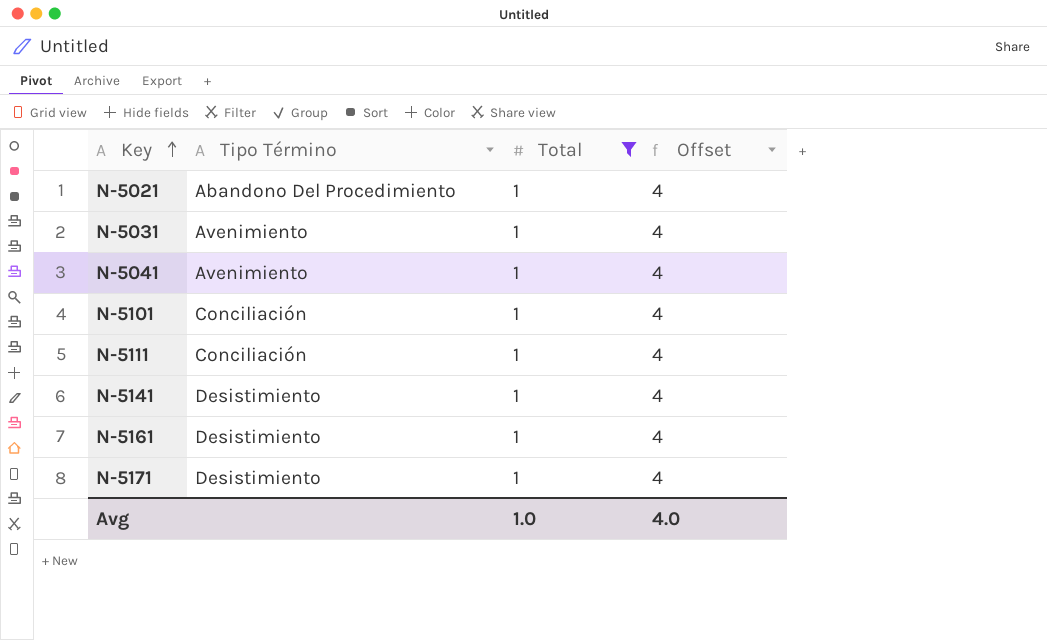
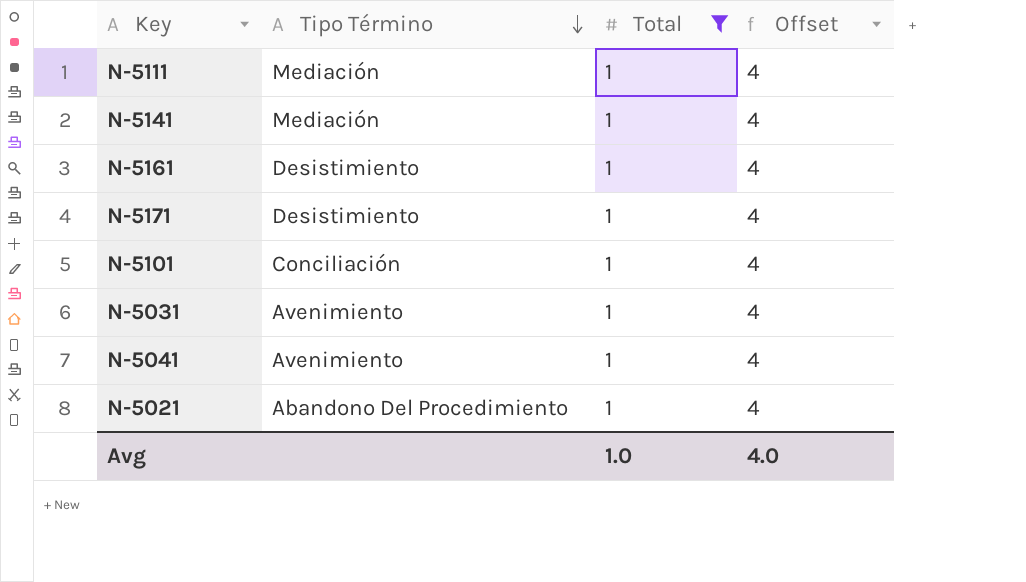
row order: Key ascending -> Tipo Término descending
N-5111 | Tipo Término: Conciliación -> Mediación
N-5141 | Tipo Término: Desistimiento -> Mediación

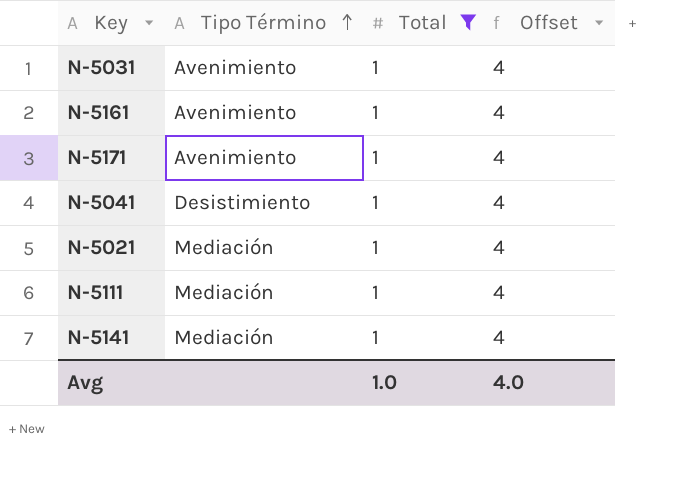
row order: Tipo Término descending -> Tipo Término ascending
row N-5101: Conciliación | 1 | 4 -> none
N-5161 | Tipo Término: Desistimiento -> Avenimiento
N-5171 | Tipo Término: Desistimiento -> Avenimiento
N-5041 | Tipo Término: Avenimiento -> Desistimiento
N-5021 | Tipo Término: Abandono Del Procedimiento -> Mediación

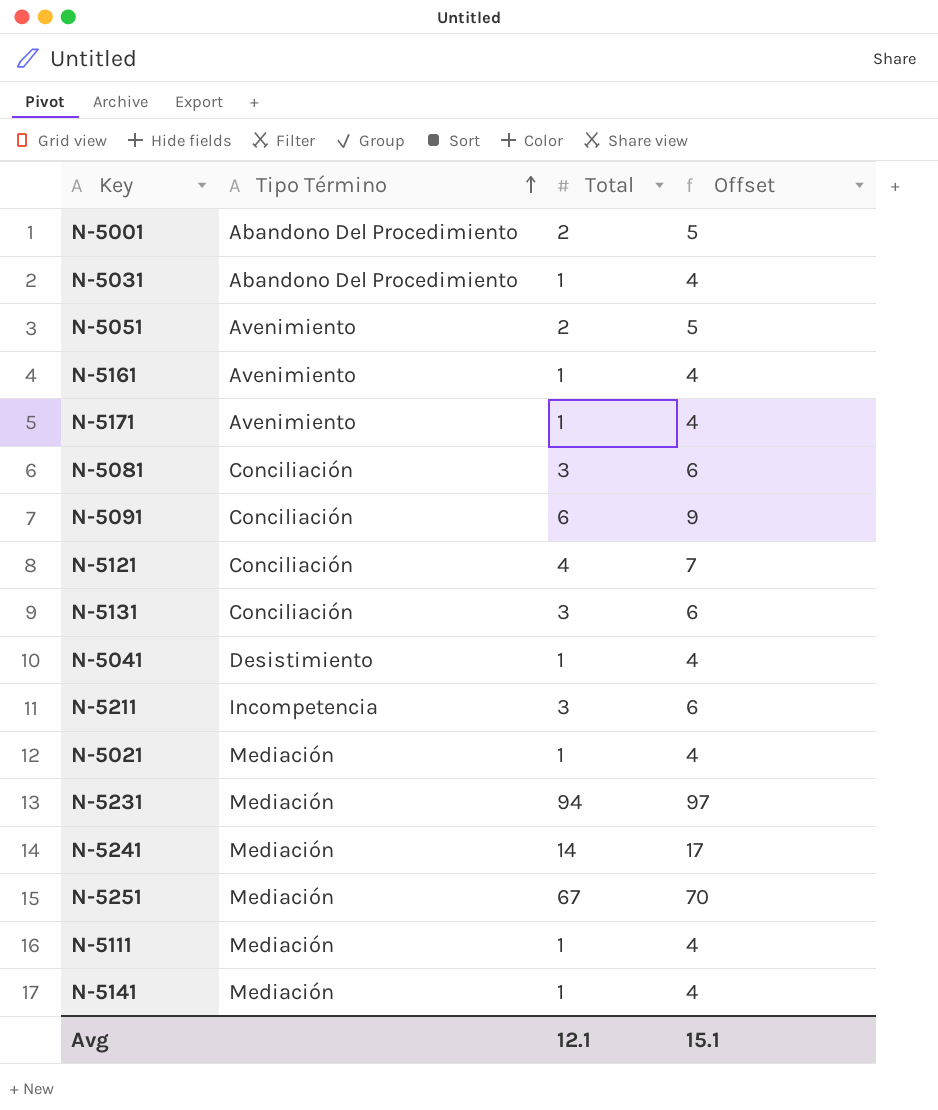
filter: Total = 1 -> none
N-5031 | Tipo Término: Avenimiento -> Abandono Del Procedimiento
Avg | Total: 1.0 -> 12.1
Avg | Offset: 4.0 -> 15.1

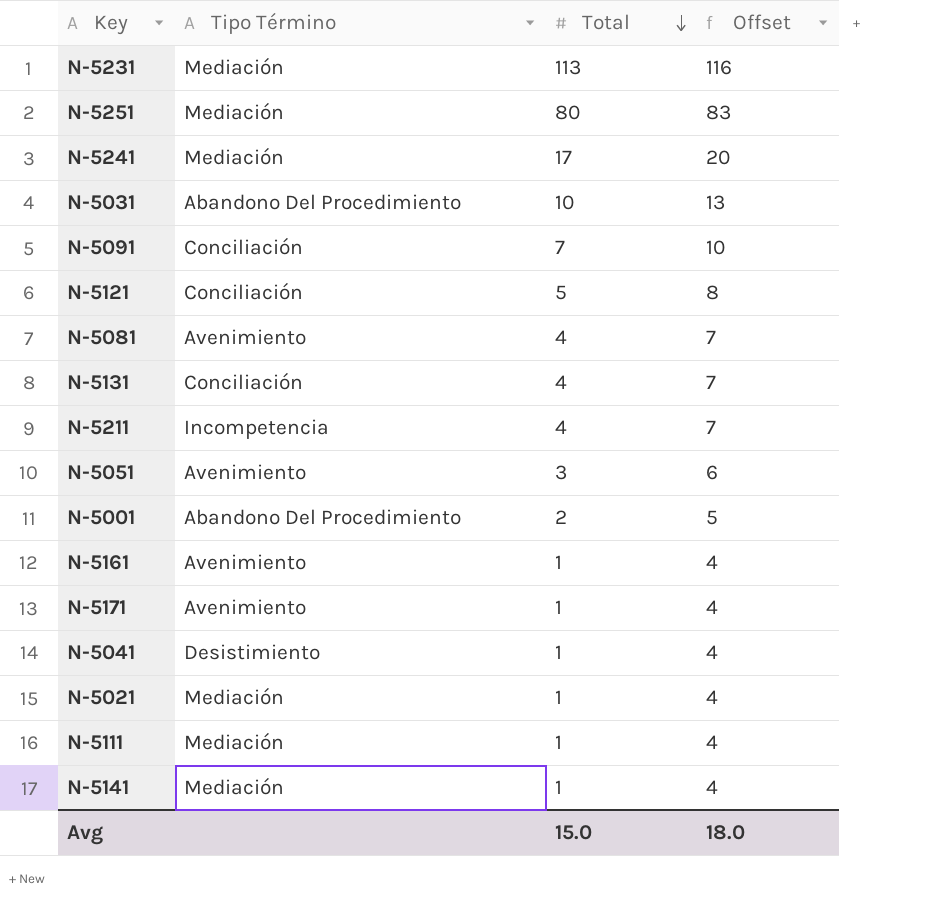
row order: Tipo Término ascending -> Total descending
N-5231 | Total: 94 -> 113
N-5231 | Offset: 97 -> 116
N-5251 | Total: 67 -> 80
N-5251 | Offset: 70 -> 83
N-5241 | Total: 14 -> 17
N-5241 | Offset: 17 -> 20
N-5031 | Total: 1 -> 10
N-5031 | Offset: 4 -> 13
N-5091 | Total: 6 -> 7
N-5091 | Offset: 9 -> 10
N-5121 | Total: 4 -> 5
N-5121 | Offset: 7 -> 8
N-5081 | Tipo Término: Conciliación -> Avenimiento
N-5081 | Total: 3 -> 4
N-5081 | Offset: 6 -> 7
N-5131 | Total: 3 -> 4
N-5131 | Offset: 6 -> 7
N-5211 | Total: 3 -> 4
N-5211 | Offset: 6 -> 7
N-5051 | Total: 2 -> 3
N-5051 | Offset: 5 -> 6
Avg | Total: 12.1 -> 15.0
Avg | Offset: 15.1 -> 18.0

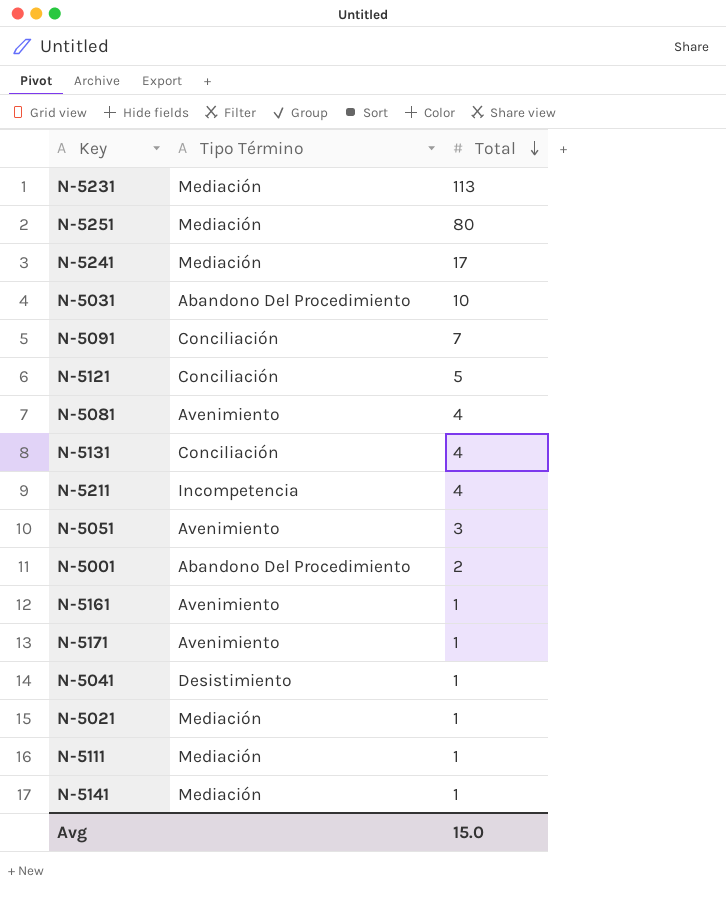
column Offset | formula: [Total] + 3 -> none

